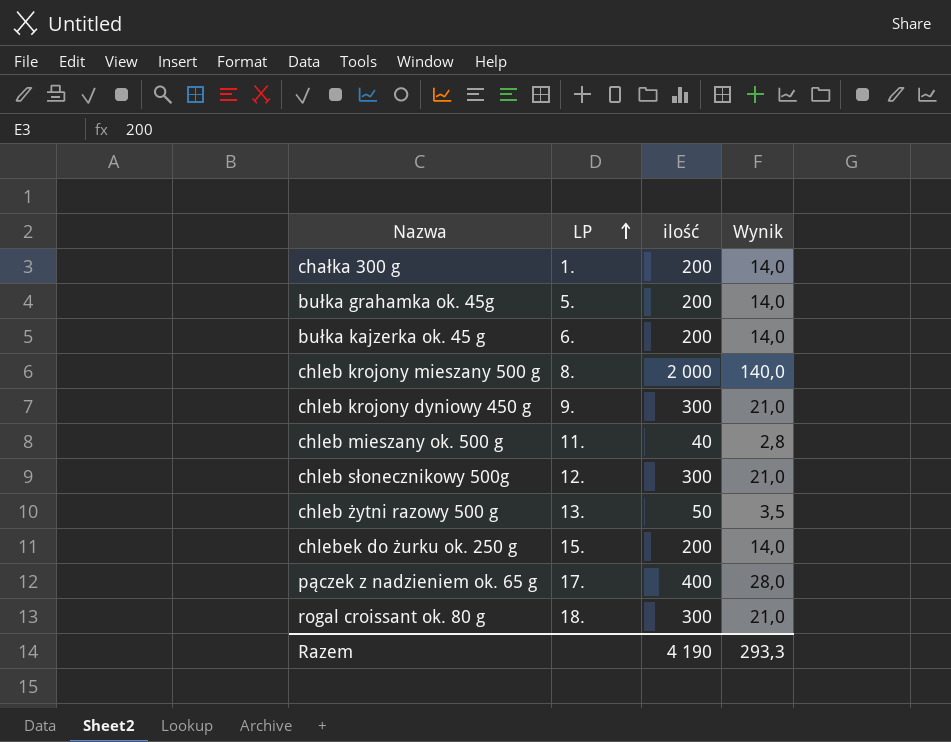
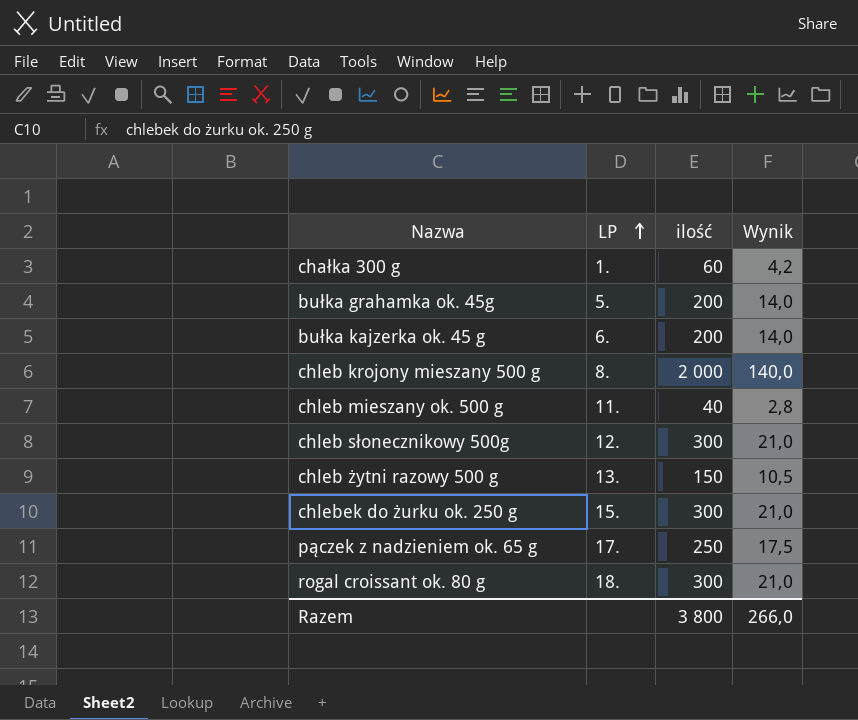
row chleb krojony dyniowy 450 g: 9. | 300 | 21,0 -> none
chałka 300 g | ilość: 200 -> 60
chałka 300 g | Wynik: 14,0 -> 4,2
chleb żytni razowy 500 g | ilość: 50 -> 150
chleb żytni razowy 500 g | Wynik: 3,5 -> 10,5
chlebek do żurku ok. 250 g | ilość: 200 -> 300
chlebek do żurku ok. 250 g | Wynik: 14,0 -> 21,0
pączek z nadzieniem ok. 65 g | ilość: 400 -> 250
pączek z nadzieniem ok. 65 g | Wynik: 28,0 -> 17,5
Razem | ilość: 4 190 -> 3 800
Razem | Wynik: 293,3 -> 266,0

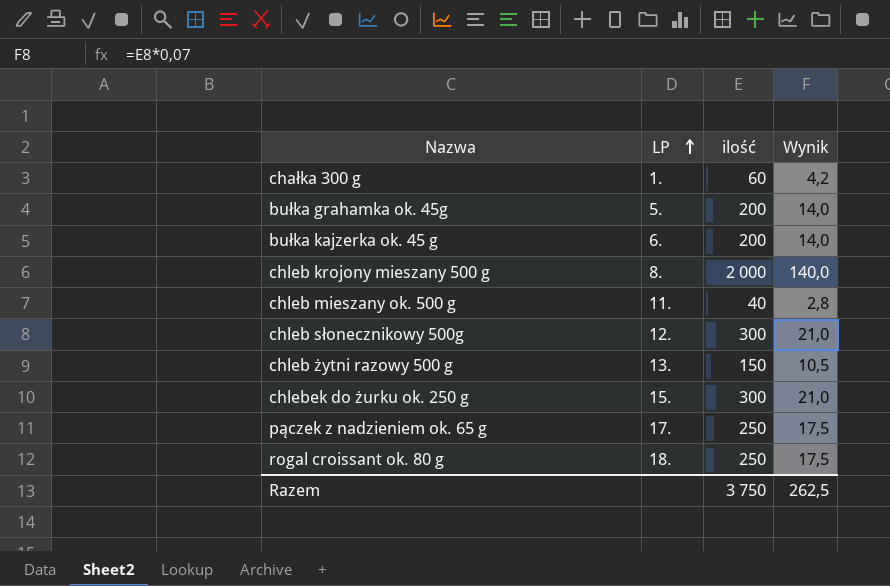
rogal croissant ok. 80 g | ilość: 300 -> 250
rogal croissant ok. 80 g | Wynik: 21,0 -> 17,5
Razem | ilość: 3 800 -> 3 750
Razem | Wynik: 266,0 -> 262,5

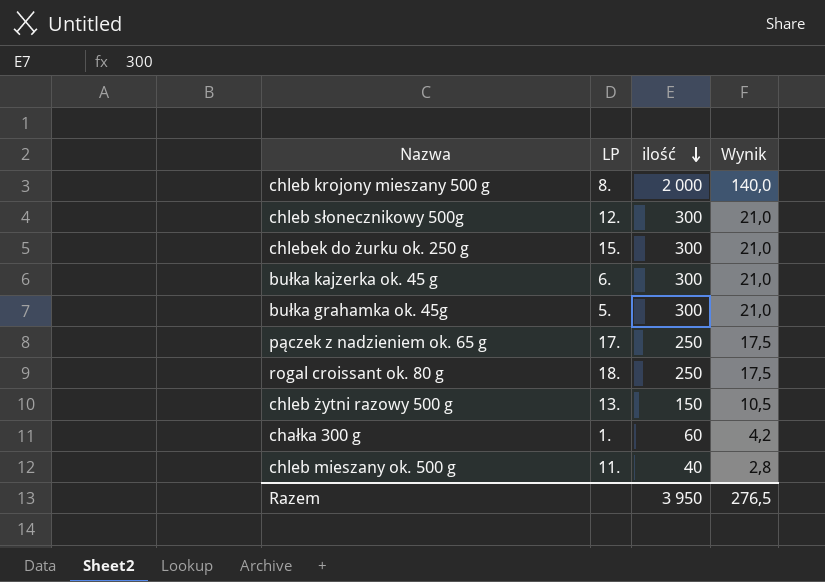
row order: LP ascending -> ilość descending
bułka kajzerka ok. 45 g | ilość: 200 -> 300
bułka kajzerka ok. 45 g | Wynik: 14,0 -> 21,0
bułka grahamka ok. 45g | ilość: 200 -> 300
bułka grahamka ok. 45g | Wynik: 14,0 -> 21,0
Razem | ilość: 3 750 -> 3 950
Razem | Wynik: 262,5 -> 276,5

